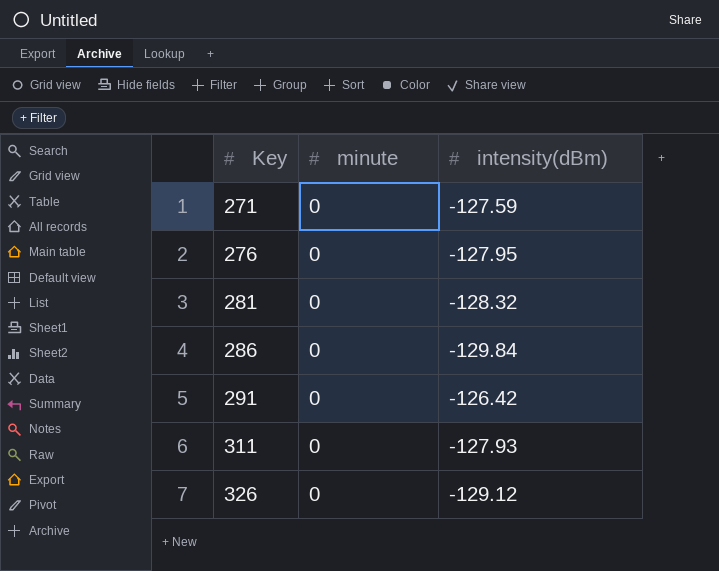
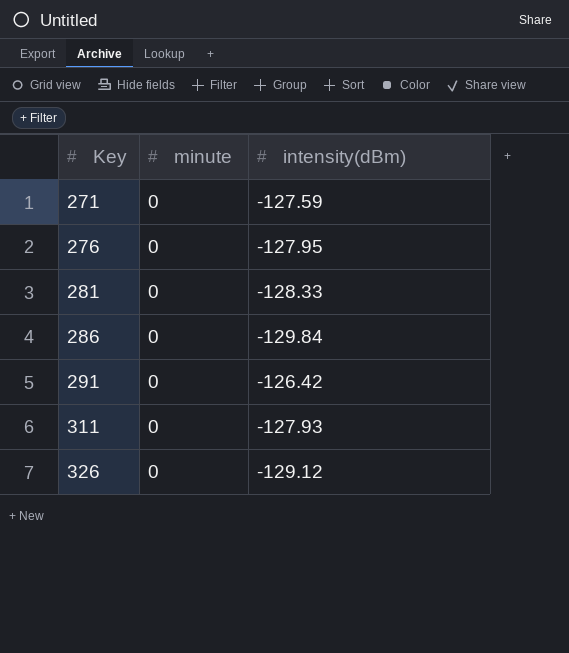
281 | intensity(dBm): -128.32 -> -128.33

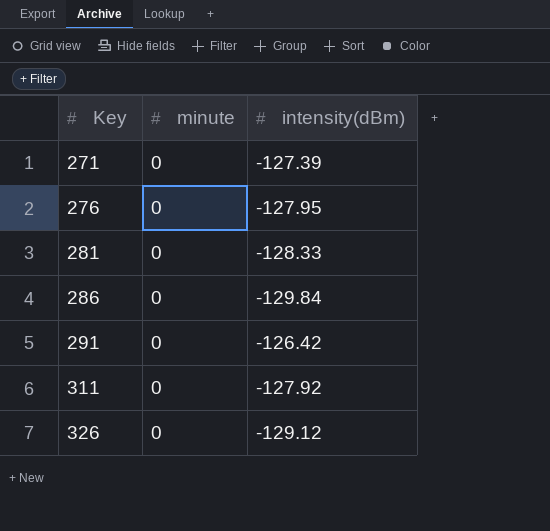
271 | intensity(dBm): -127.59 -> -127.39
311 | intensity(dBm): -127.93 -> -127.92

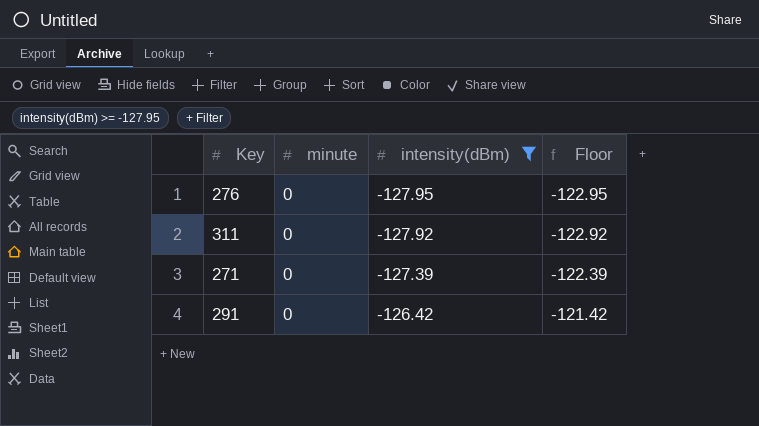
filter: none -> intensity(dBm) >= -127.95
row order: Key ascending -> intensity(dBm) ascending
column Floor | formula: none -> [intensity(dBm)] + 5

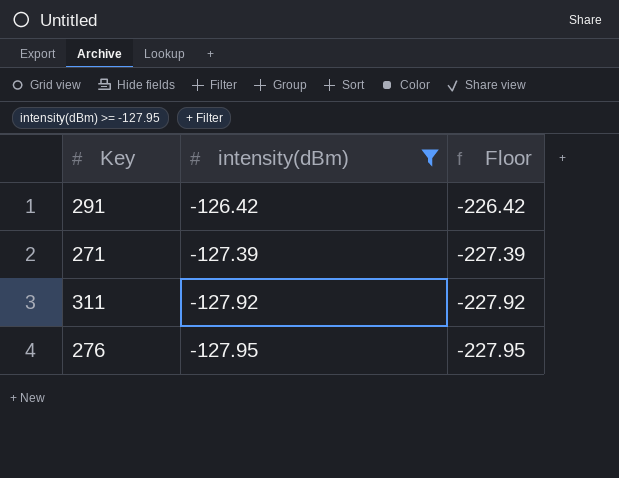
row order: intensity(dBm) ascending -> intensity(dBm) descending
column minute | position: 2 -> none
column Floor | formula: [intensity(dBm)] + 5 -> [intensity(dBm)] - 100

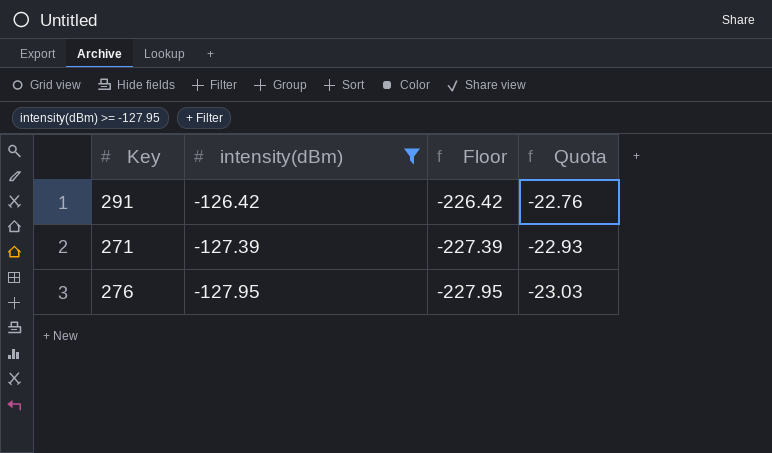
column Quota | formula: none -> [intensity(dBm)] * 0.18
row 311: -127.92 | -227.92 -> none

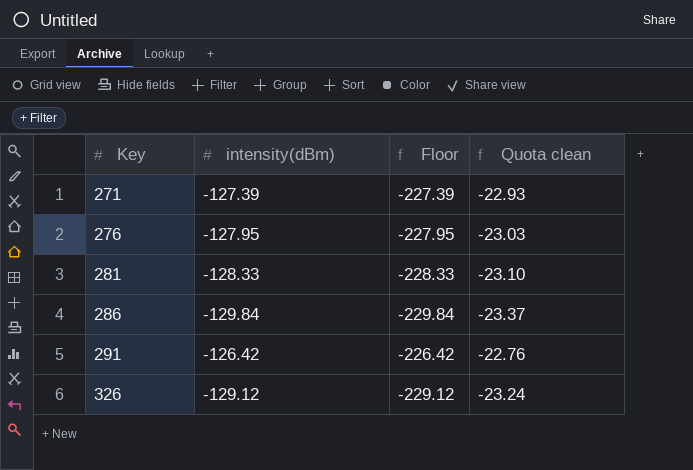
filter: intensity(dBm) >= -127.95 -> none
row order: intensity(dBm) descending -> Key ascending
column name: Quota -> Quota clean

